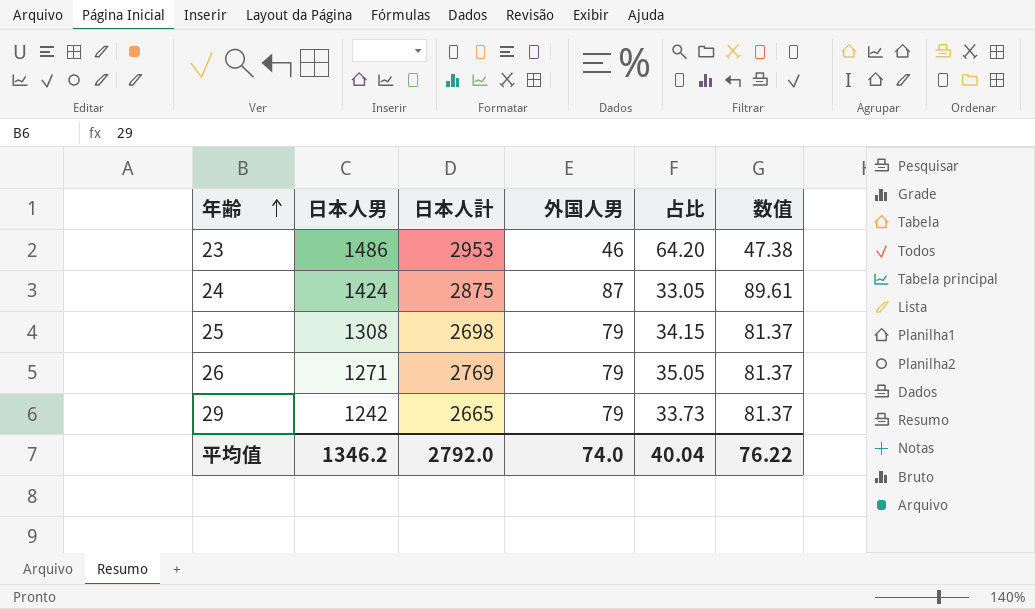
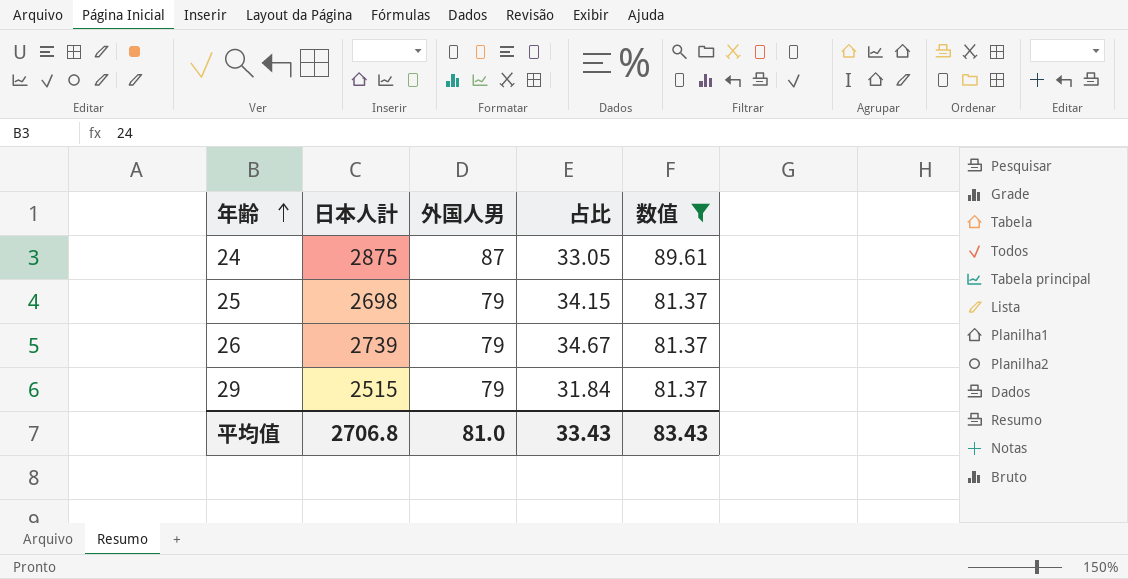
filter: none -> 数值 != 47.38
column 日本人男 | position: 2 -> none
26 | 日本人計: 2769 -> 2739
26 | 占比: 35.05 -> 34.67
29 | 日本人計: 2665 -> 2515
29 | 占比: 33.73 -> 31.84
平均值 | 日本人計: 2792.0 -> 2706.8
平均值 | 外国人男: 74.0 -> 81.0
平均值 | 占比: 40.04 -> 33.43
平均值 | 数值: 76.22 -> 83.43

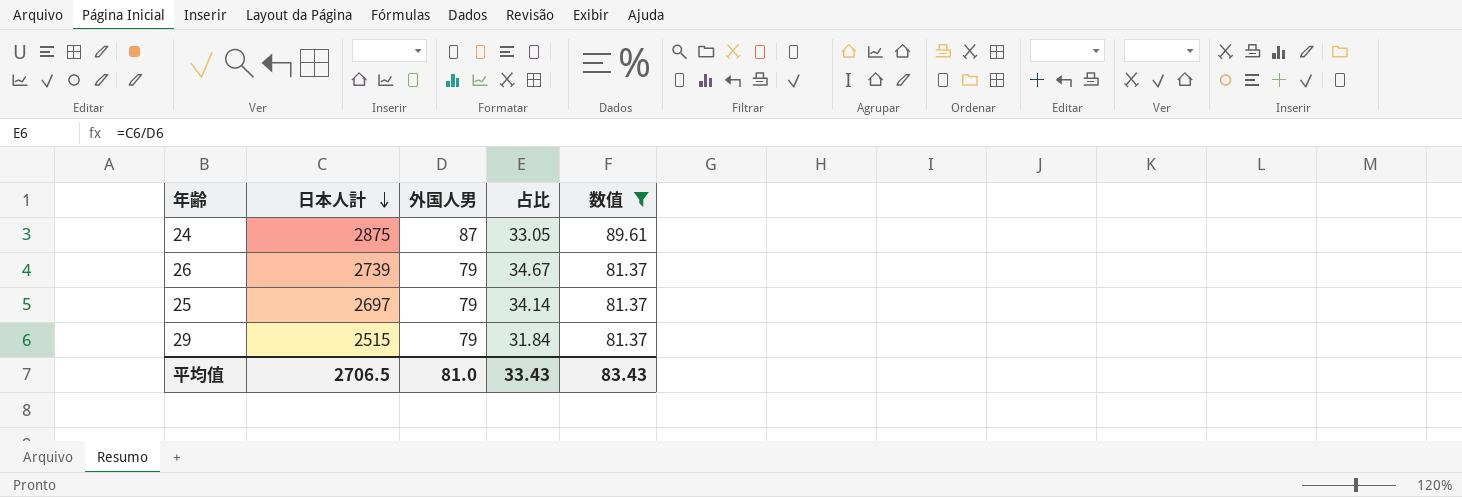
row order: 年齢 ascending -> 日本人計 descending
25 | 日本人計: 2698 -> 2697
25 | 占比: 34.15 -> 34.14
平均值 | 日本人計: 2706.8 -> 2706.5

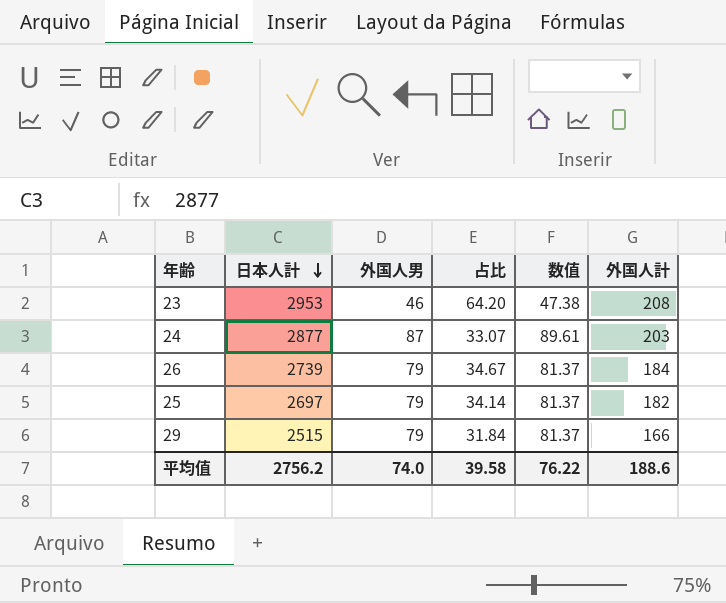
filter: 数值 != 47.38 -> none
column 外国人計 | position: none -> 6
24 | 日本人計: 2875 -> 2877
24 | 占比: 33.05 -> 33.07
平均值 | 日本人計: 2706.5 -> 2756.2
平均值 | 外国人男: 81.0 -> 74.0
平均值 | 占比: 33.43 -> 39.58
平均值 | 数值: 83.43 -> 76.22

